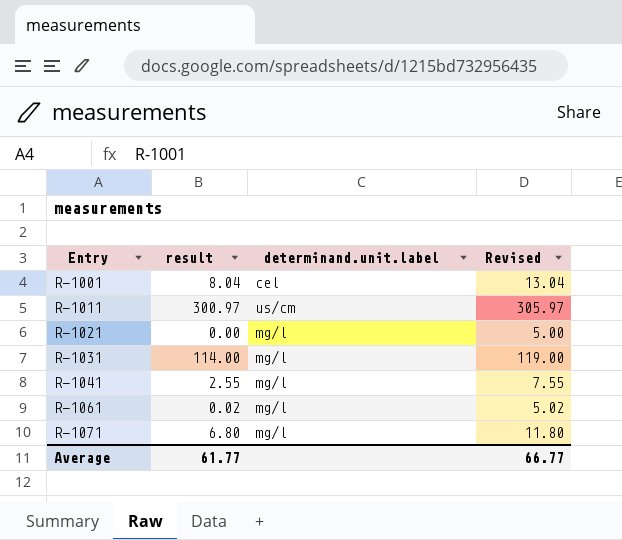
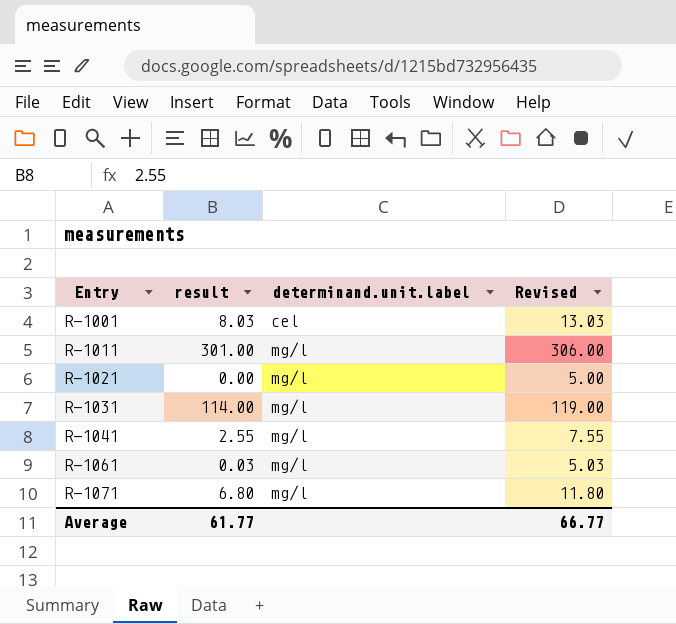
R-1001 | result: 8.04 -> 8.03
R-1001 | Revised: 13.04 -> 13.03
R-1011 | result: 300.97 -> 301.00
R-1011 | determinand.unit.label: us/cm -> mg/l
R-1011 | Revised: 305.97 -> 306.00
R-1061 | result: 0.02 -> 0.03
R-1061 | Revised: 5.02 -> 5.03

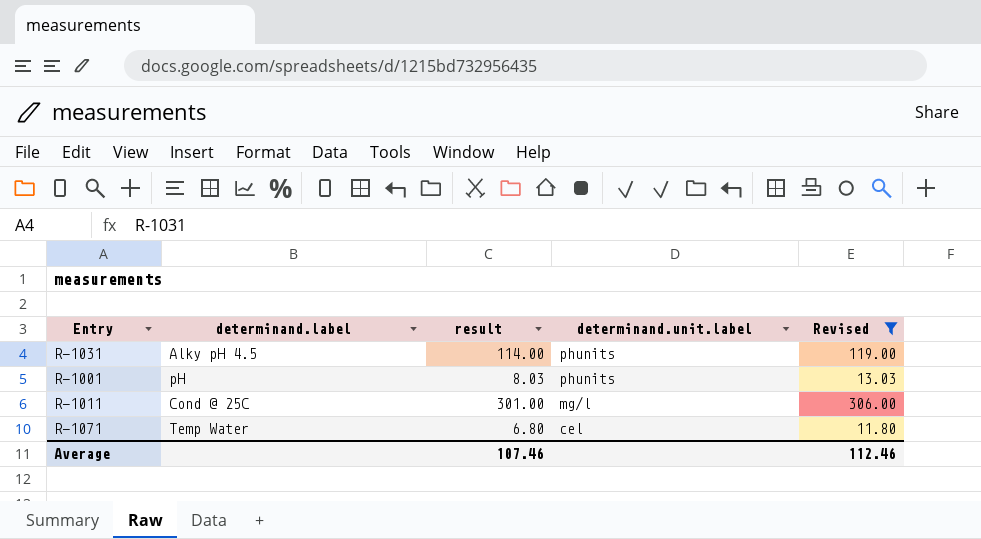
filter: none -> Revised >= 11.80
row order: Entry ascending -> determinand.unit.label descending
column determinand.label | position: none -> 2
R-1031 | determinand.unit.label: mg/l -> phunits
R-1001 | determinand.unit.label: cel -> phunits
R-1071 | determinand.unit.label: mg/l -> cel
Average | result: 61.77 -> 107.46
Average | Revised: 66.77 -> 112.46

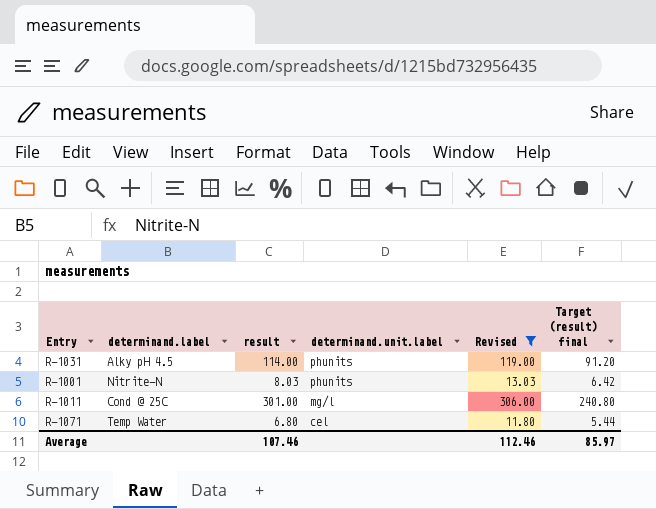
column Target (result) final | formula: none -> [result] * 0.8
R-1001 | determinand.label: pH -> Nitrite-N

